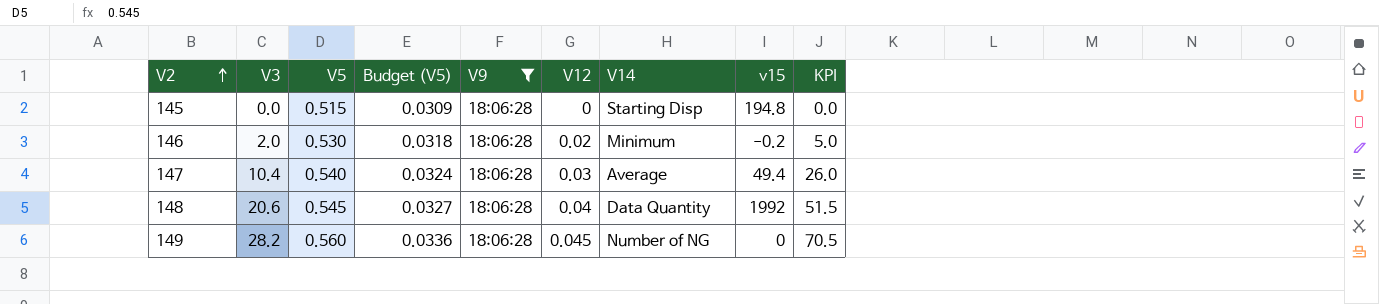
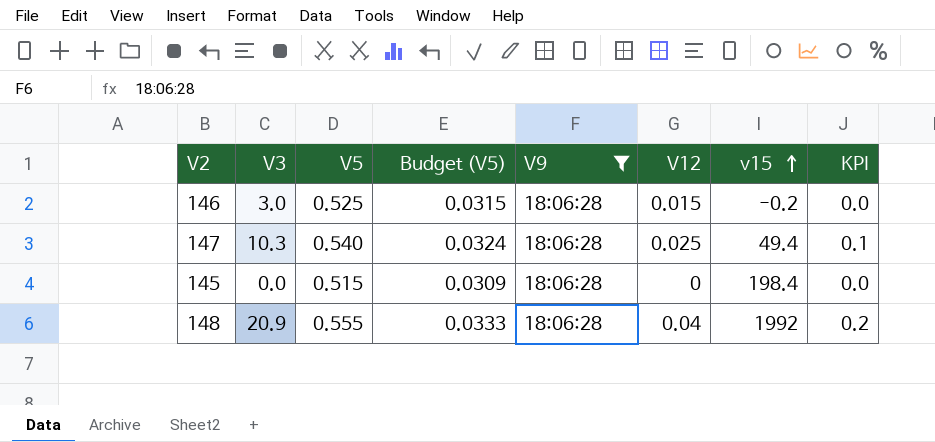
row order: V2 ascending -> v15 ascending
column V14 | position: 7 -> none
column KPI | formula: [V3] * 2.5 -> [V3] * 0.01
row 149: 28.2 | 0.560 | 0.0336 | 18:06:28 | 0.045 | Number of NG | 0 | 70.5 -> none
146 | V3: 2.0 -> 3.0
146 | V5: 0.530 -> 0.525
146 | Budget (V5): 0.0318 -> 0.0315
146 | V12: 0.02 -> 0.015
147 | V3: 10.4 -> 10.3
147 | V12: 0.03 -> 0.025
145 | v15: 194.8 -> 198.4
148 | V3: 20.6 -> 20.9
148 | V5: 0.545 -> 0.555
148 | Budget (V5): 0.0327 -> 0.0333

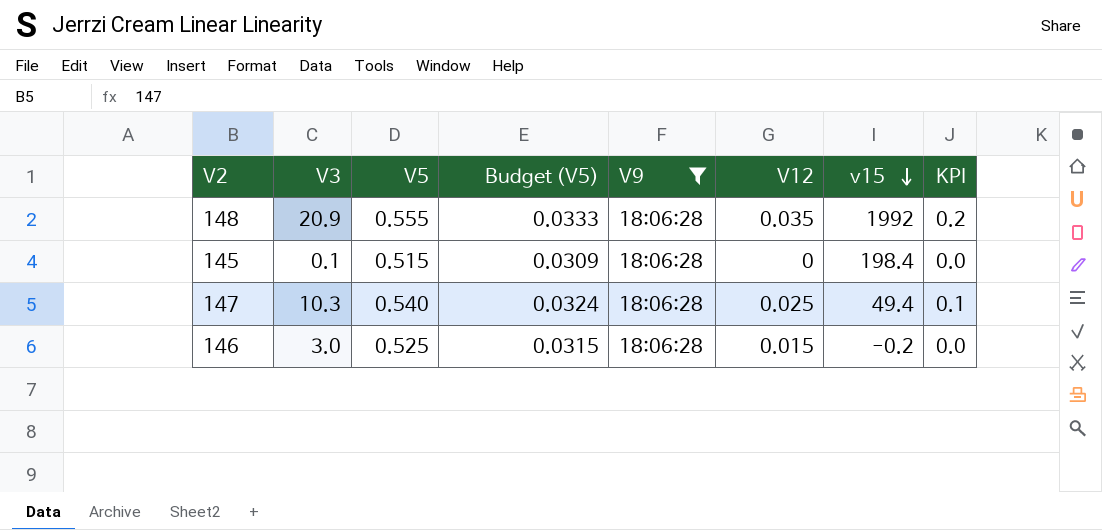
row order: v15 ascending -> v15 descending
148 | V12: 0.04 -> 0.035
145 | V3: 0.0 -> 0.1

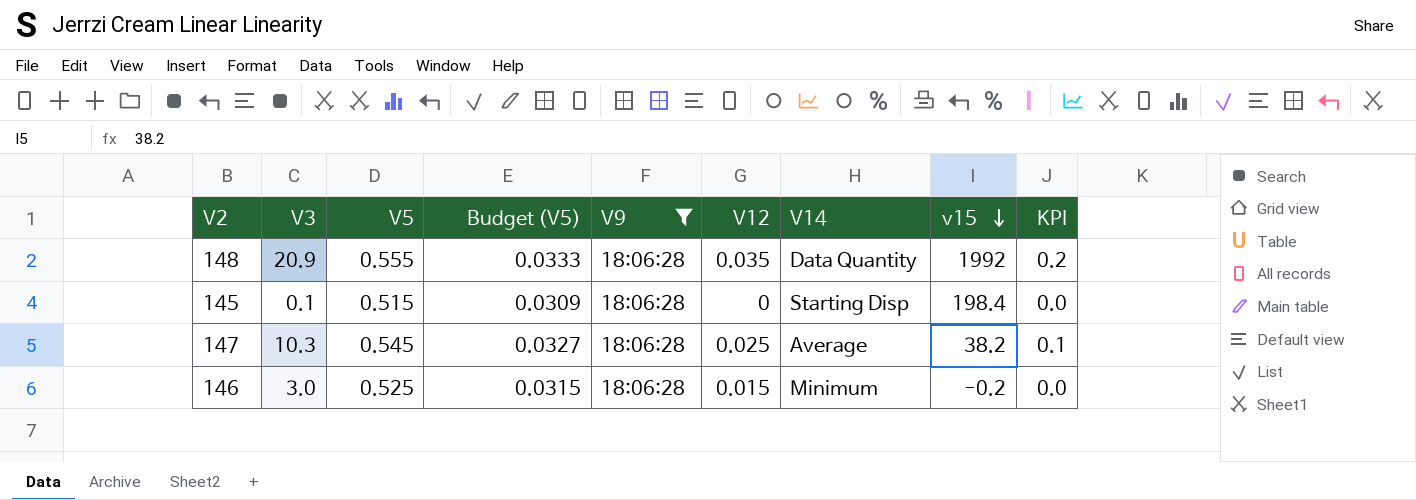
column V14 | position: none -> 7
147 | V5: 0.540 -> 0.545
147 | Budget (V5): 0.0324 -> 0.0327
147 | v15: 49.4 -> 38.2

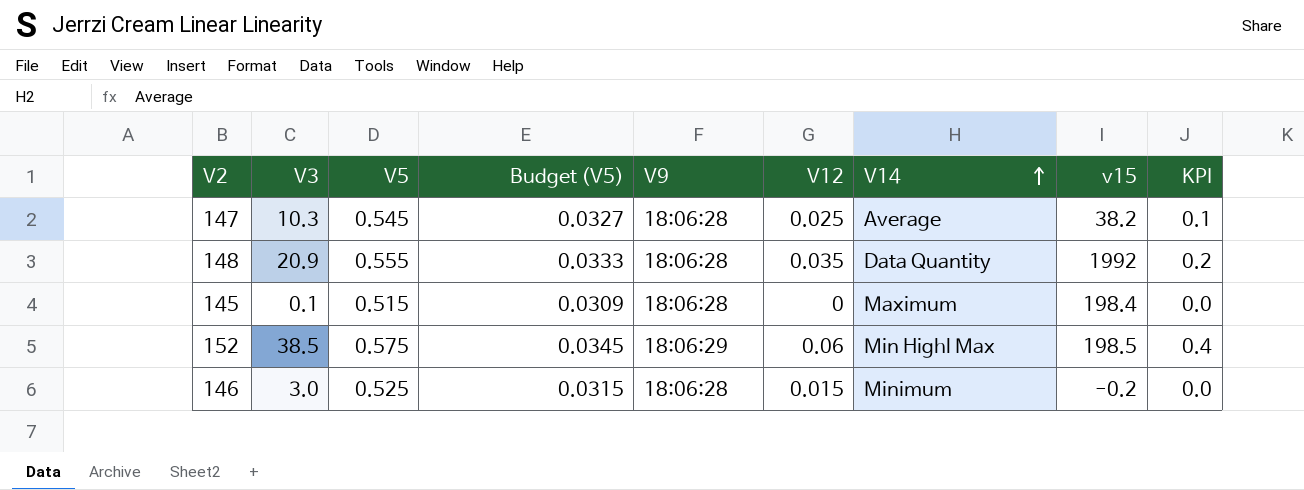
filter: V9 = 18:06:28 -> none
row order: v15 descending -> V14 ascending
145 | V14: Starting Disp -> Maximum

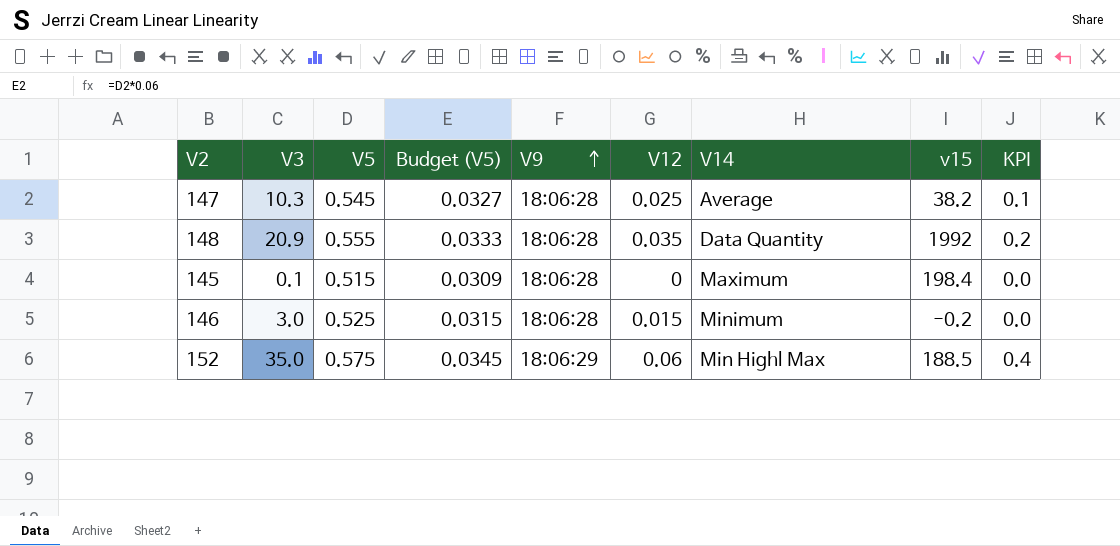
row order: V14 ascending -> V9 ascending
152 | V3: 38.5 -> 35.0
152 | v15: 198.5 -> 188.5

